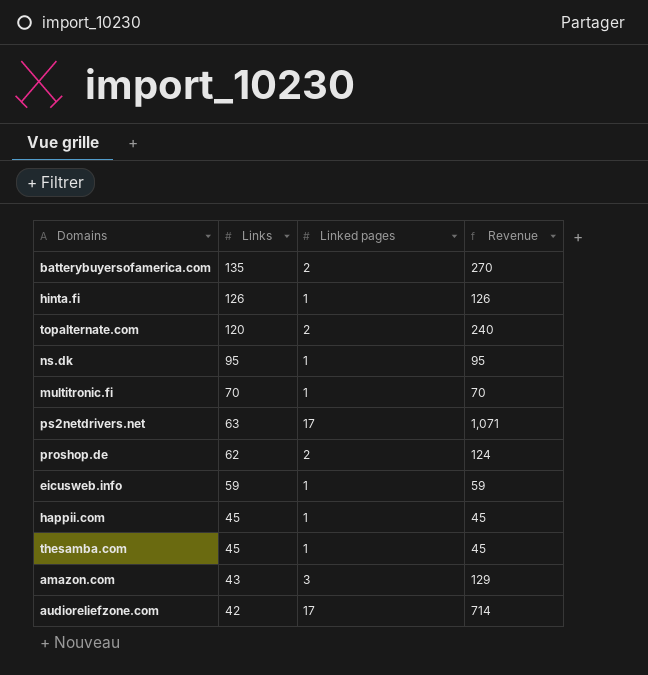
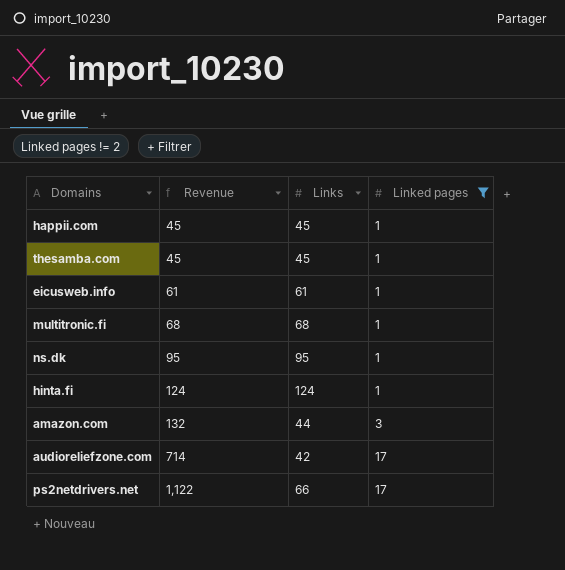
filter: none -> Linked pages != 2
row order: Links descending -> Revenue ascending
column Revenue | position: 4 -> 2
eicusweb.info | Revenue: 59 -> 61
eicusweb.info | Links: 59 -> 61
multitronic.fi | Revenue: 70 -> 68
multitronic.fi | Links: 70 -> 68
hinta.fi | Revenue: 126 -> 124
hinta.fi | Links: 126 -> 124
amazon.com | Revenue: 129 -> 132
amazon.com | Links: 43 -> 44
ps2netdrivers.net | Revenue: 1,071 -> 1,122
ps2netdrivers.net | Links: 63 -> 66

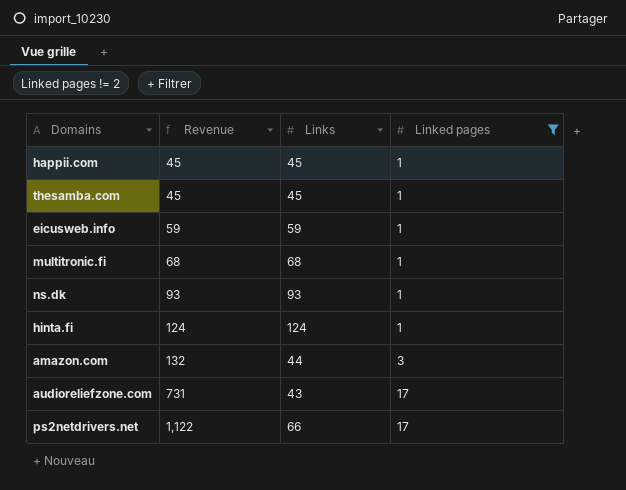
eicusweb.info | Revenue: 61 -> 59
eicusweb.info | Links: 61 -> 59
ns.dk | Revenue: 95 -> 93
ns.dk | Links: 95 -> 93
audioreliefzone.com | Revenue: 714 -> 731
audioreliefzone.com | Links: 42 -> 43

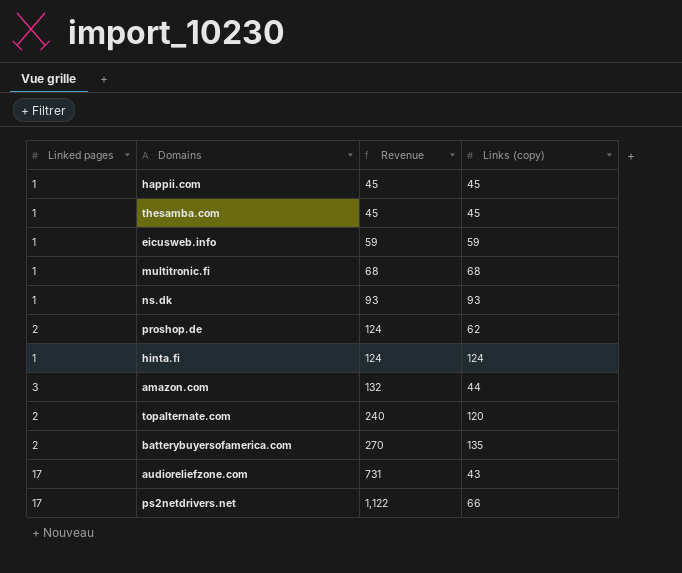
filter: Linked pages != 2 -> none
column Linked pages | position: 4 -> 1
column name: Links -> Links (copy)

